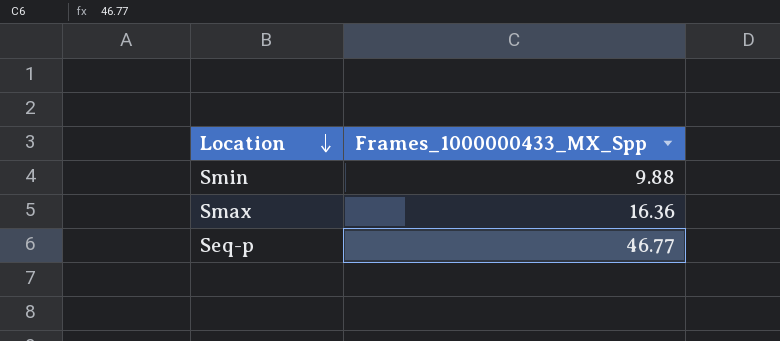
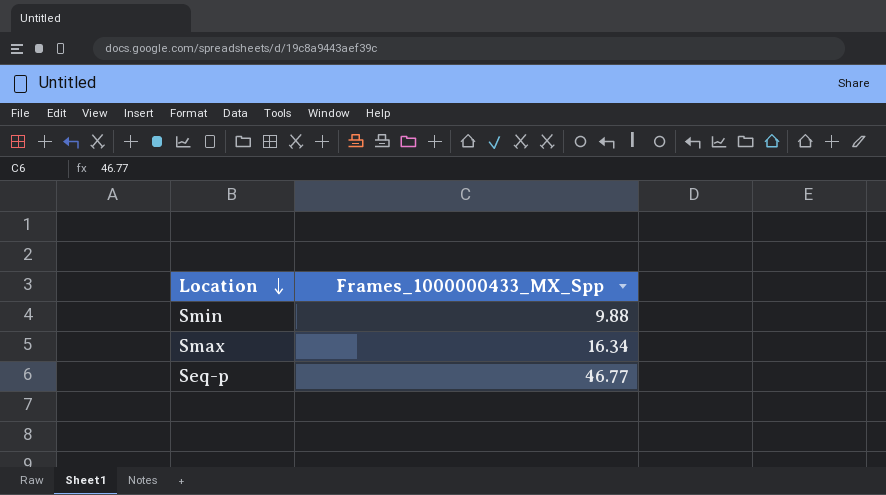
Smax | Frames_1000000433_MX_Spp: 16.36 -> 16.34

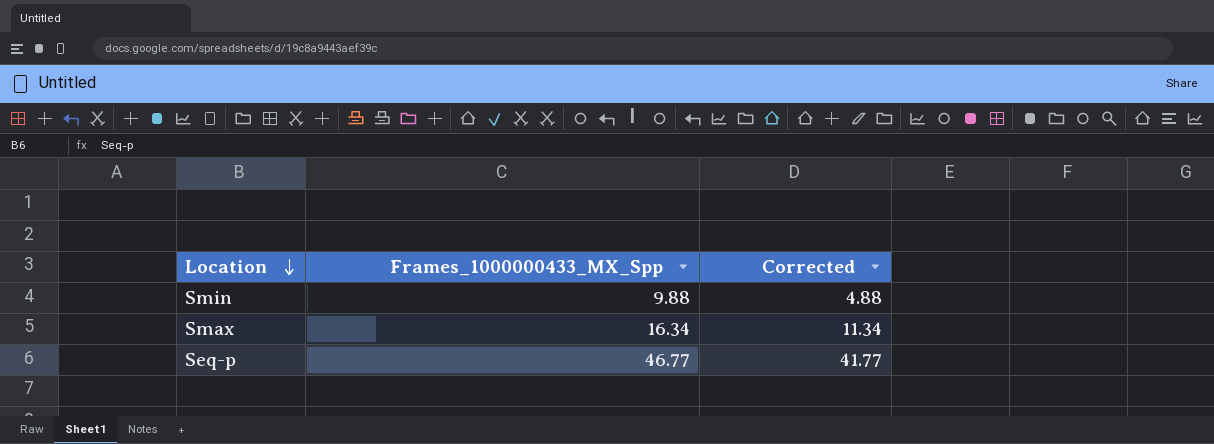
column Corrected | formula: none -> [Frames_1000000433_MX_Spp] - 5

